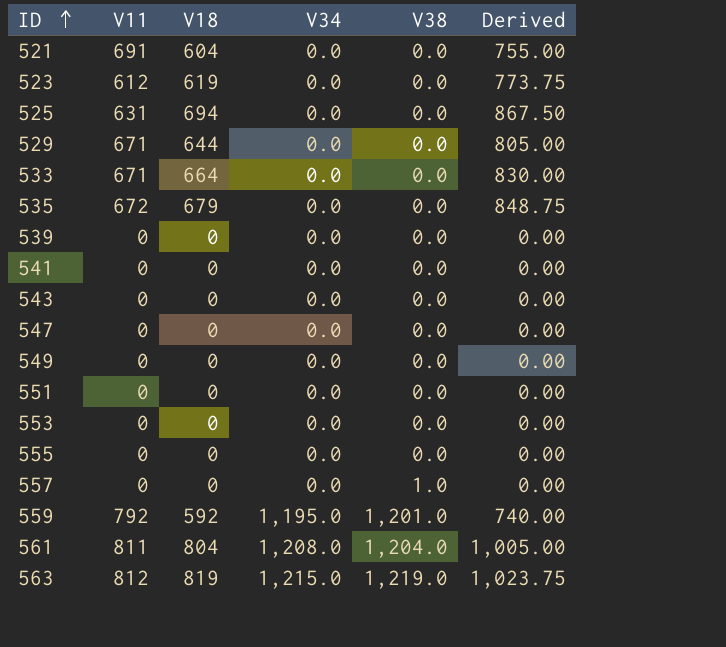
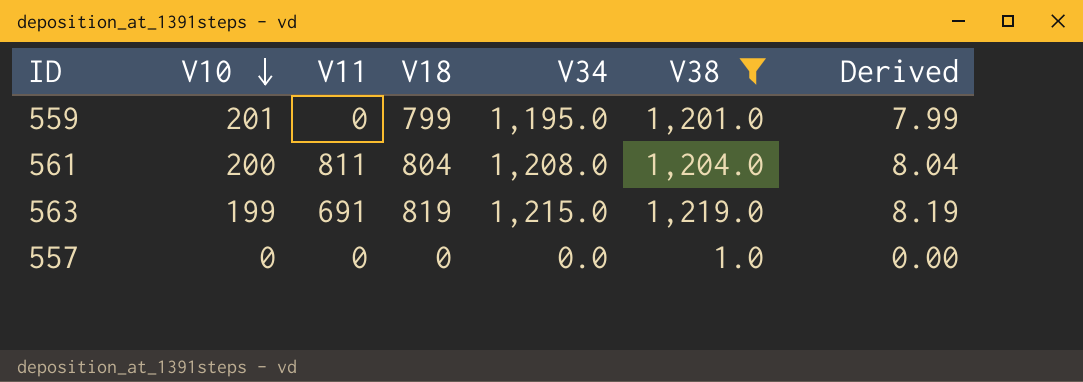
filter: none -> V38 != 0.0
row order: ID ascending -> V10 descending
column V10 | position: none -> 2
column Derived | formula: [V18] * 1.25 -> [V18] * 0.01
559 | V11: 792 -> 0
559 | V18: 592 -> 799
563 | V11: 812 -> 691

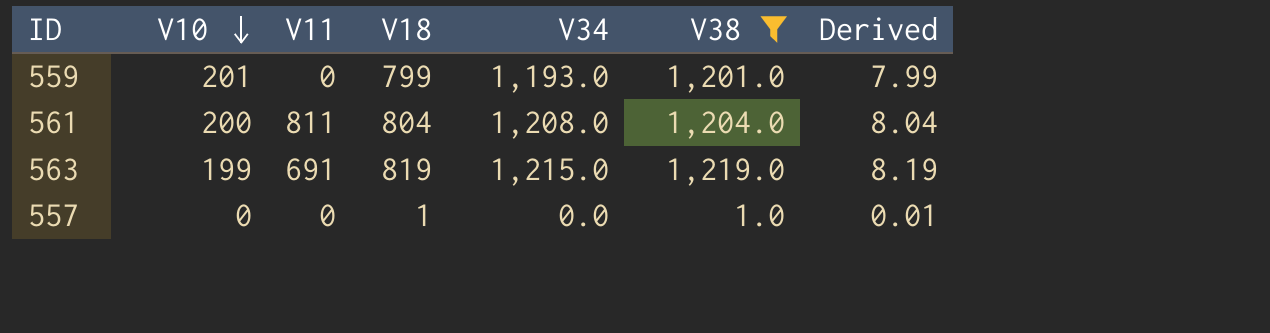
559 | V34: 1,195.0 -> 1,193.0
557 | V18: 0 -> 1
557 | Derived: 0.00 -> 0.01

